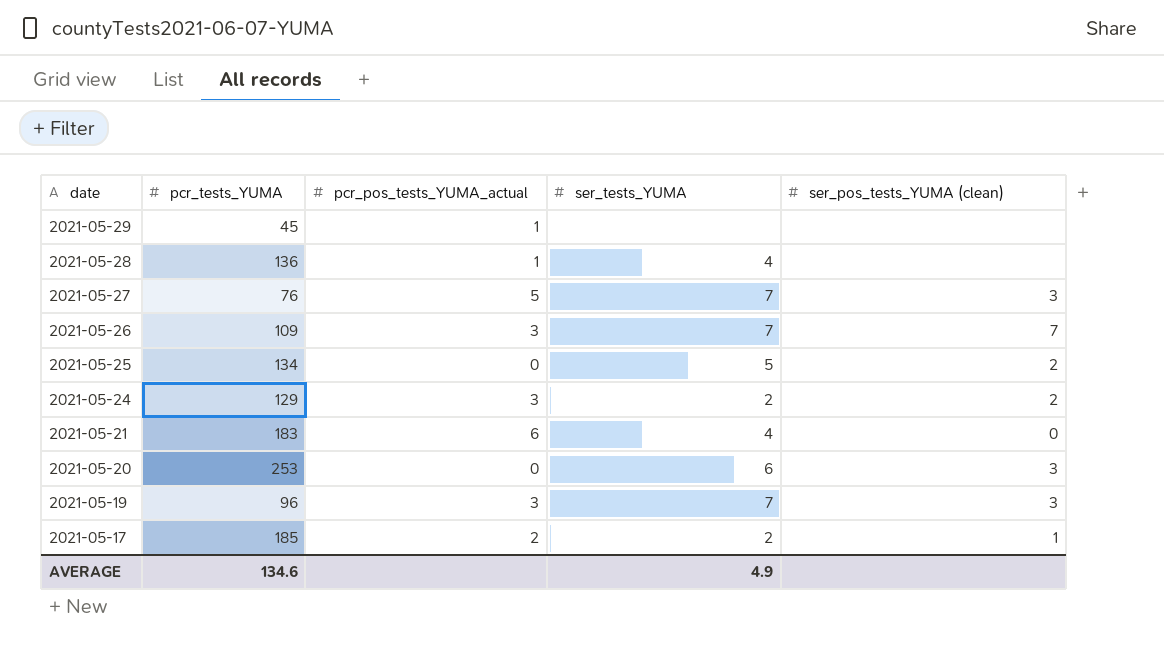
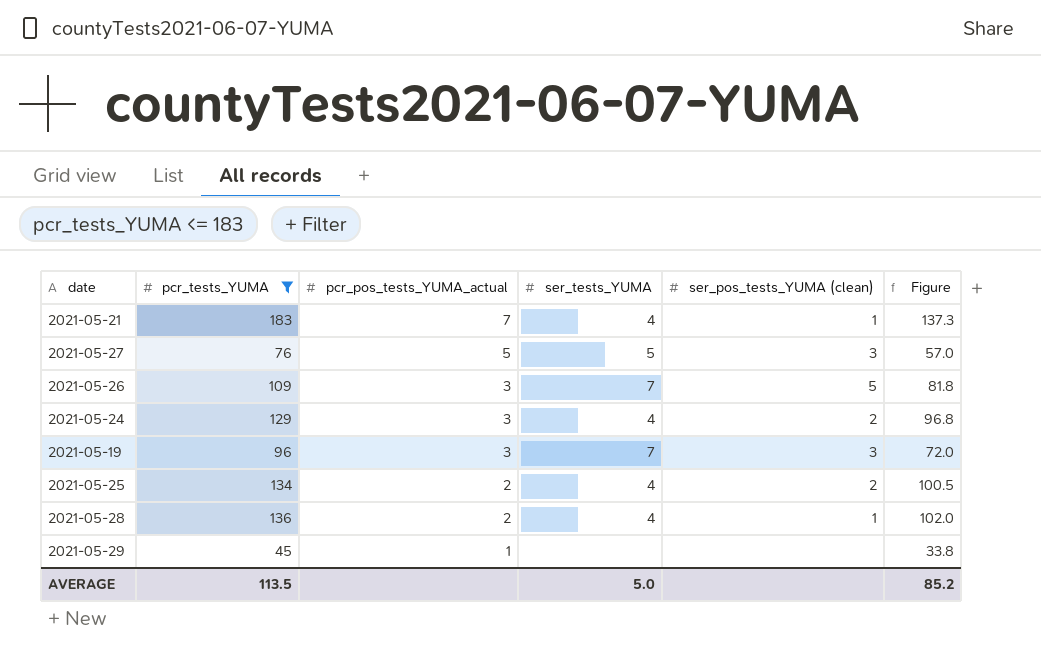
filter: none -> pcr_tests_YUMA <= 183
row order: date descending -> pcr_pos_tests_YUMA_actual descending
column Figure | formula: none -> [pcr_tests_YUMA] * 0.75
2021-05-21 | pcr_pos_tests_YUMA_actual: 6 -> 7
2021-05-21 | ser_pos_tests_YUMA (clean): 0 -> 1
2021-05-27 | ser_tests_YUMA: 7 -> 5
2021-05-26 | ser_pos_tests_YUMA (clean): 7 -> 5
2021-05-24 | ser_tests_YUMA: 2 -> 4
2021-05-25 | pcr_pos_tests_YUMA_actual: 0 -> 2
2021-05-25 | ser_tests_YUMA: 5 -> 4
2021-05-28 | pcr_pos_tests_YUMA_actual: 1 -> 2
2021-05-28 | ser_pos_tests_YUMA (clean): none -> 1
AVERAGE | pcr_tests_YUMA: 134.6 -> 113.5
AVERAGE | ser_tests_YUMA: 4.9 -> 5.0

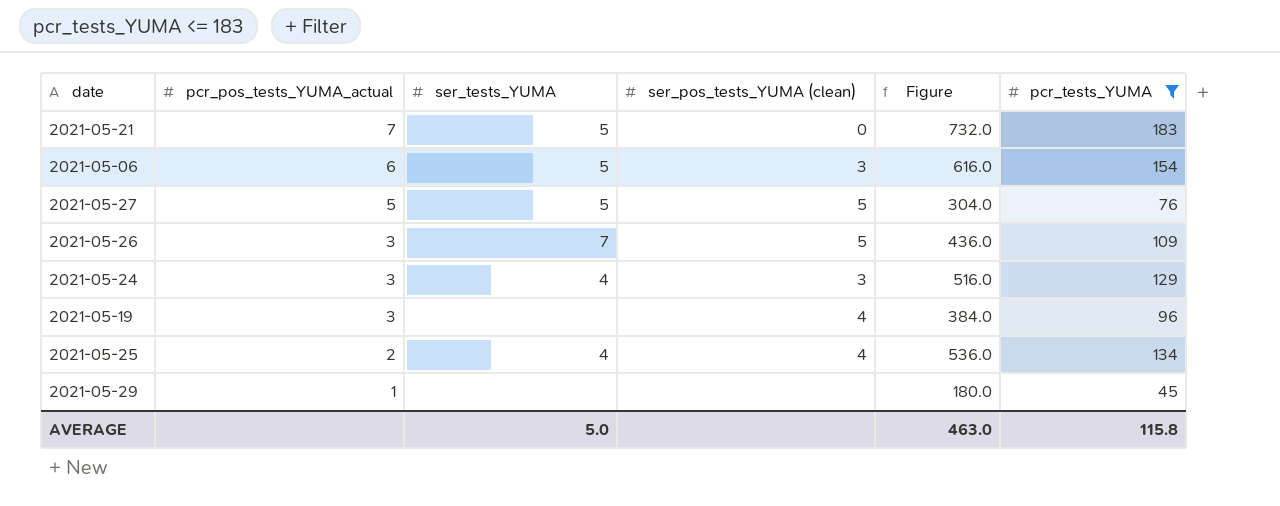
column Figure | formula: [pcr_tests_YUMA] * 0.75 -> [pcr_tests_YUMA] * 4
column pcr_tests_YUMA | position: 2 -> 6
row 2021-05-28: 136 | 2 | 4 | 1 | 102.0 -> none
2021-05-21 | ser_tests_YUMA: 4 -> 5
2021-05-21 | ser_pos_tests_YUMA (clean): 1 -> 0
row 2021-05-06: none -> 6 | 5 | 3 | 616.0 | 154
2021-05-27 | ser_pos_tests_YUMA (clean): 3 -> 5
2021-05-24 | ser_pos_tests_YUMA (clean): 2 -> 3
2021-05-19 | ser_tests_YUMA: 7 -> none
2021-05-19 | ser_pos_tests_YUMA (clean): 3 -> 4
2021-05-25 | ser_pos_tests_YUMA (clean): 2 -> 4
AVERAGE | Figure: 85.2 -> 463.0
AVERAGE | pcr_tests_YUMA: 113.5 -> 115.8

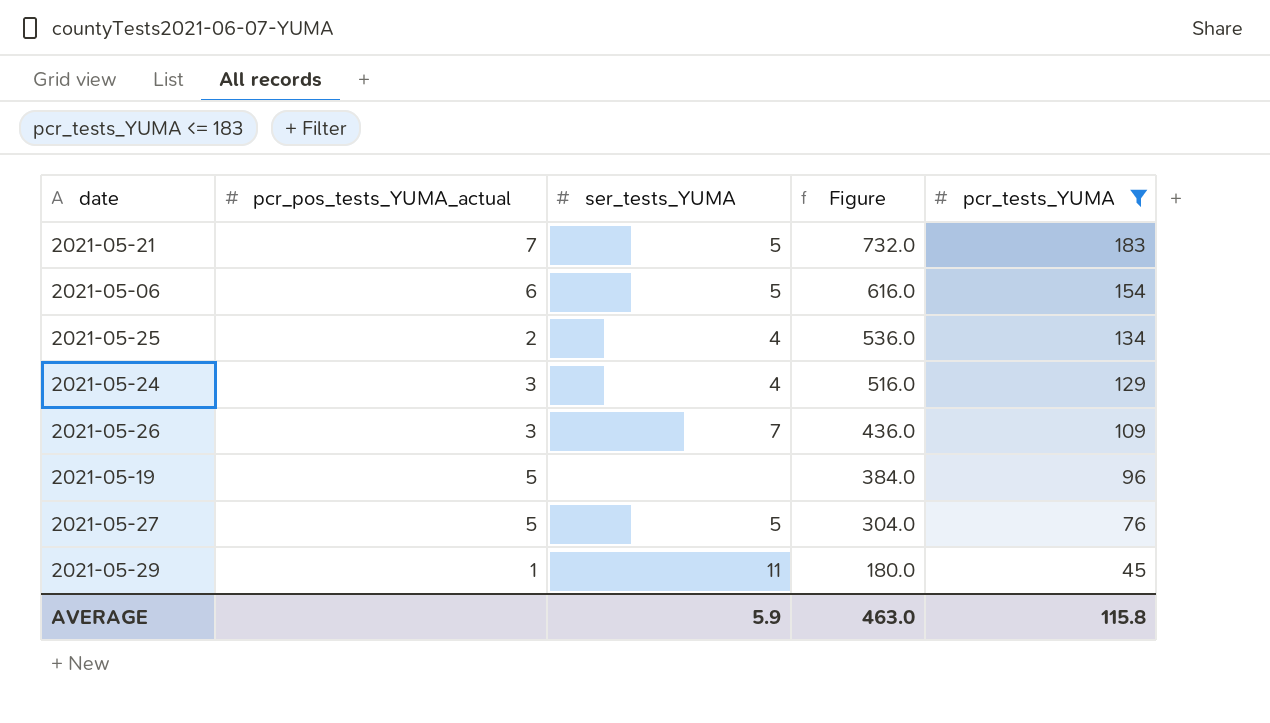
row order: pcr_pos_tests_YUMA_actual descending -> Figure descending
column ser_pos_tests_YUMA (clean) | position: 4 -> none
2021-05-19 | pcr_pos_tests_YUMA_actual: 3 -> 5
2021-05-29 | ser_tests_YUMA: none -> 11
AVERAGE | ser_tests_YUMA: 5.0 -> 5.9

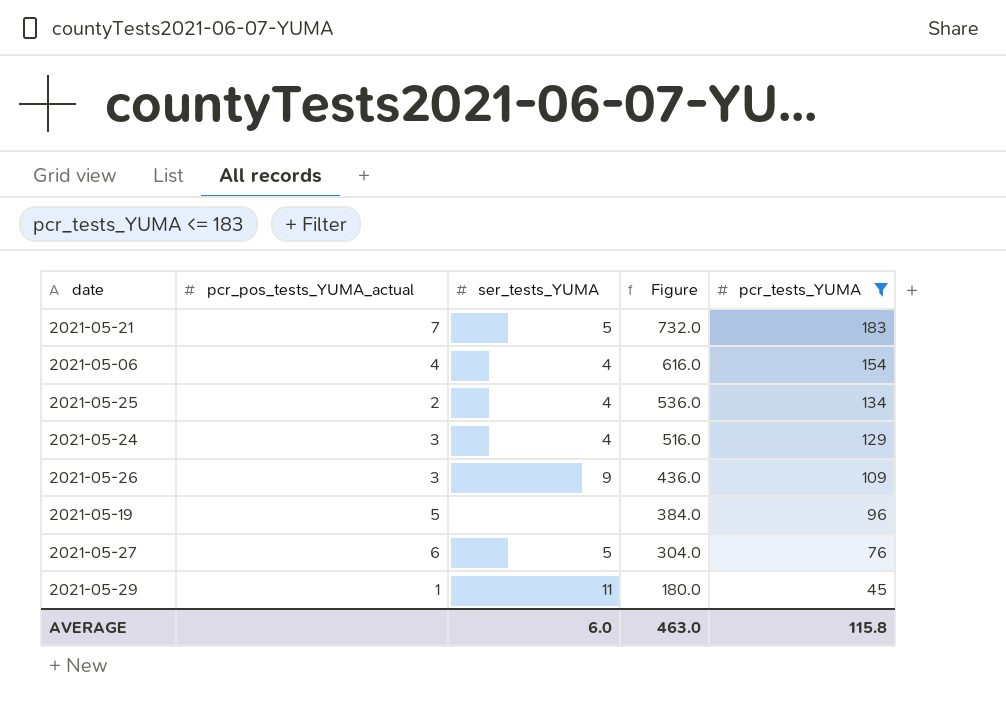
2021-05-06 | pcr_pos_tests_YUMA_actual: 6 -> 4
2021-05-06 | ser_tests_YUMA: 5 -> 4
2021-05-26 | ser_tests_YUMA: 7 -> 9
2021-05-27 | pcr_pos_tests_YUMA_actual: 5 -> 6
AVERAGE | ser_tests_YUMA: 5.9 -> 6.0

